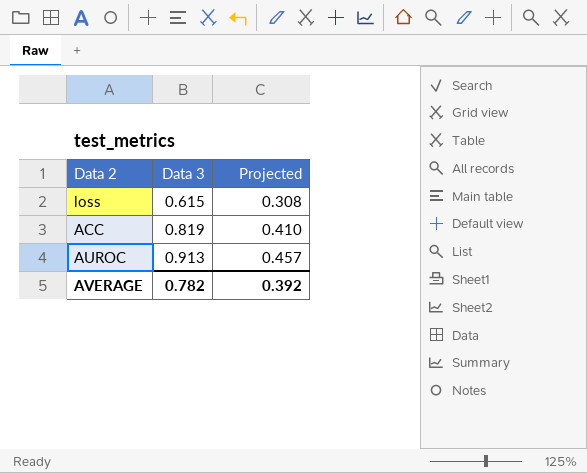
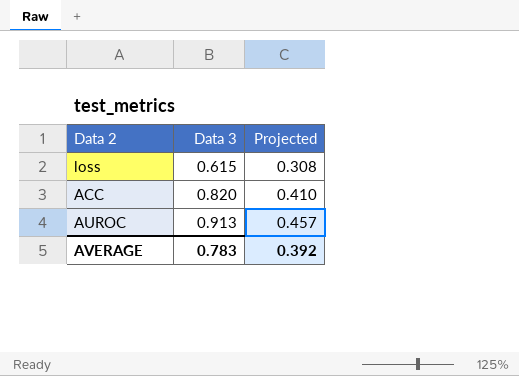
ACC | Data 3: 0.819 -> 0.820
AVERAGE | Data 3: 0.782 -> 0.783

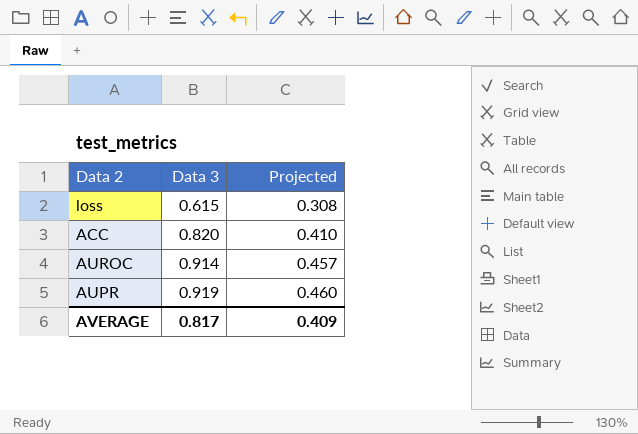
AUROC | Data 3: 0.913 -> 0.914
row AUPR: none -> 0.919 | 0.460
AVERAGE | Data 3: 0.783 -> 0.817
AVERAGE | Projected: 0.392 -> 0.409

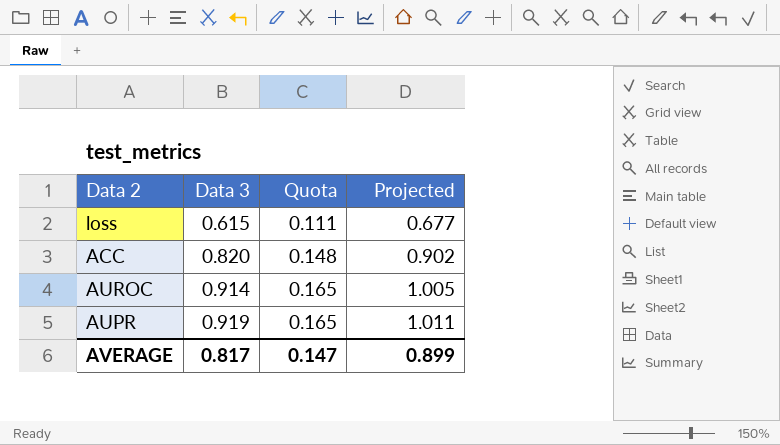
column Quota | formula: none -> [Data 3] * 0.18
column Projected | formula: [Data 3] * 0.5 -> [Data 3] * 1.1
AVERAGE | Projected: 0.409 -> 0.899

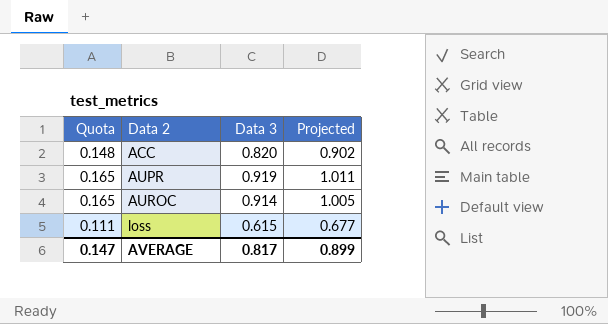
row order: Data 3 ascending -> Data 2 ascending
column Quota | position: 3 -> 1

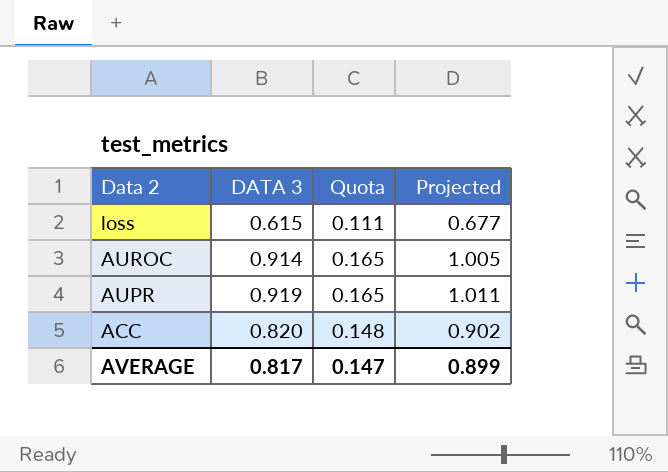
row order: Data 2 ascending -> Data 2 descending
column name: Data 3 -> DATA 3
column Quota | position: 1 -> 3

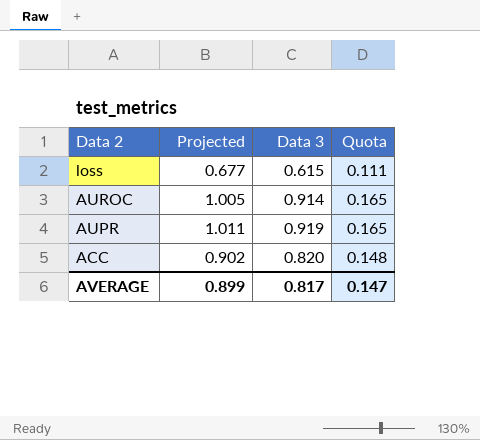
column Projected | position: 4 -> 2
column name: DATA 3 -> Data 3

